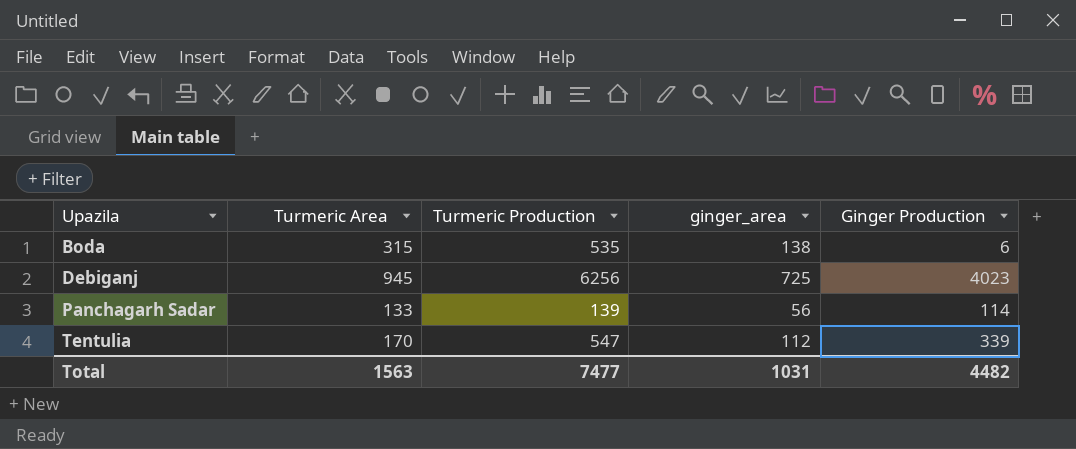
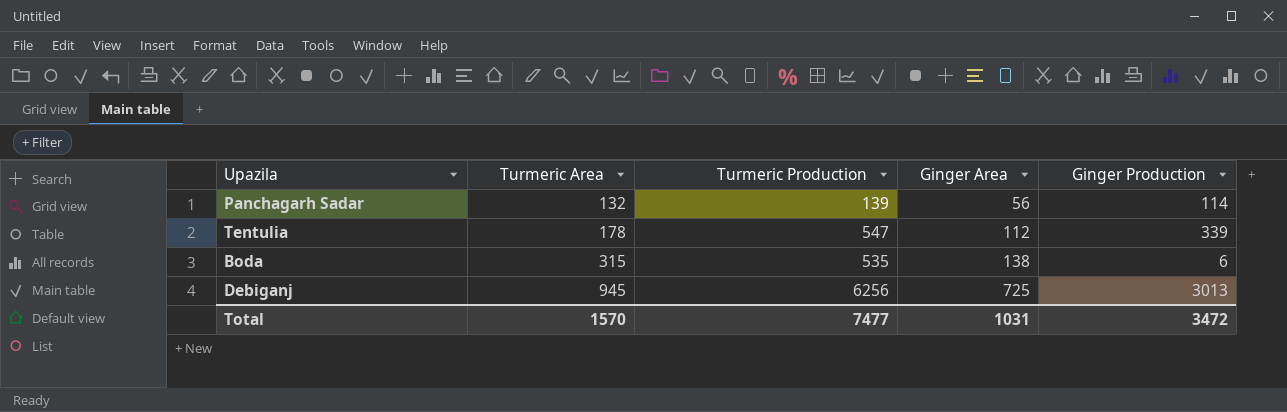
row order: Upazila ascending -> Turmeric Area ascending
column name: ginger_area -> Ginger Area
Panchagarh Sadar | Turmeric Area: 133 -> 132
Tentulia | Turmeric Area: 170 -> 178
Debiganj | Ginger Production: 4023 -> 3013
Total | Turmeric Area: 1563 -> 1570
Total | Ginger Production: 4482 -> 3472

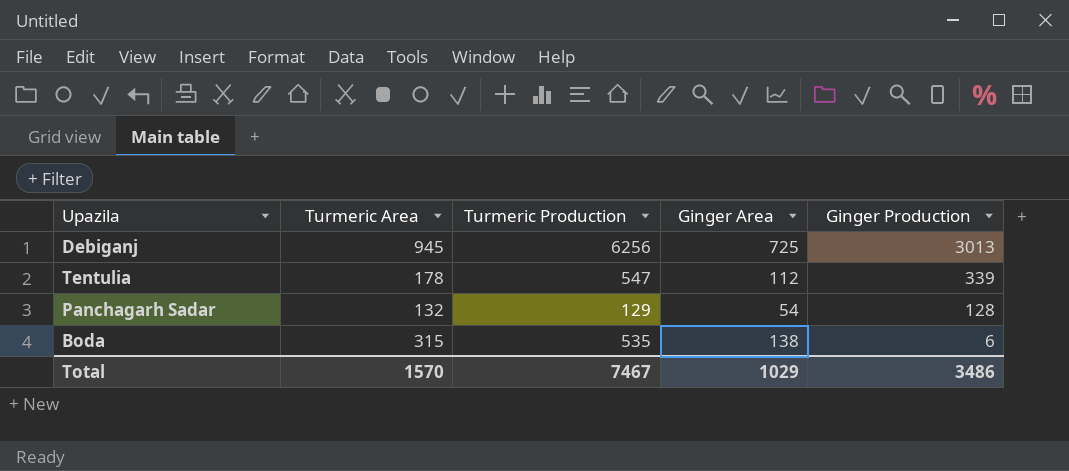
row order: Turmeric Area ascending -> Ginger Production descending
Panchagarh Sadar | Turmeric Production: 139 -> 129
Panchagarh Sadar | Ginger Area: 56 -> 54
Panchagarh Sadar | Ginger Production: 114 -> 128
Total | Turmeric Production: 7477 -> 7467
Total | Ginger Area: 1031 -> 1029
Total | Ginger Production: 3472 -> 3486

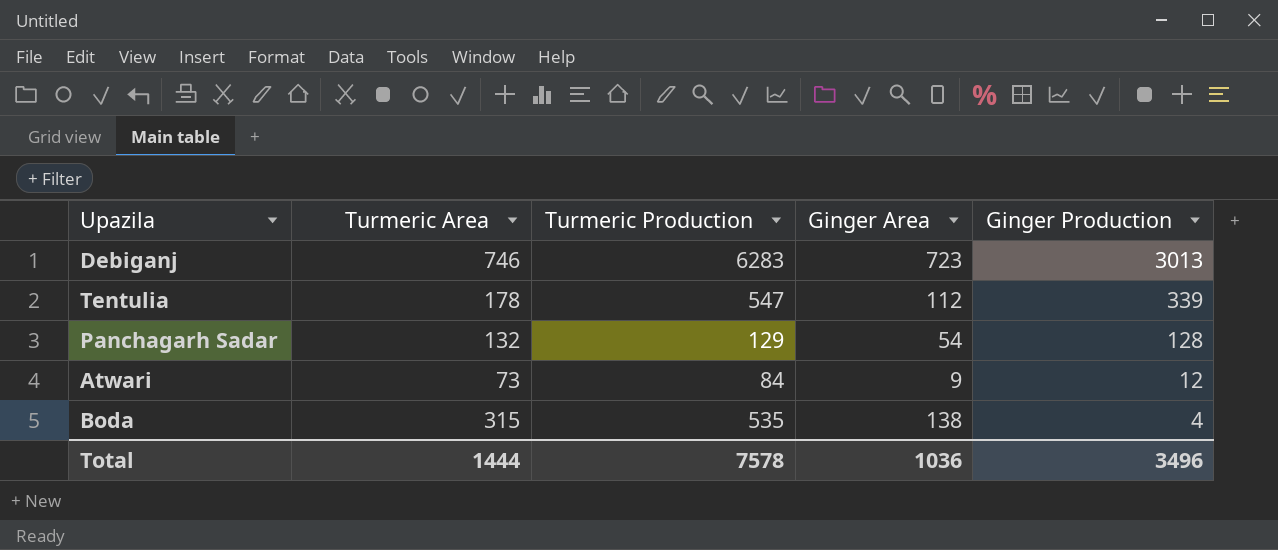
Debiganj | Turmeric Area: 945 -> 746
Debiganj | Turmeric Production: 6256 -> 6283
Debiganj | Ginger Area: 725 -> 723
row Atwari: none -> 73 | 84 | 9 | 12
Boda | Ginger Production: 6 -> 4
Total | Turmeric Area: 1570 -> 1444
Total | Turmeric Production: 7467 -> 7578
Total | Ginger Area: 1029 -> 1036
Total | Ginger Production: 3486 -> 3496

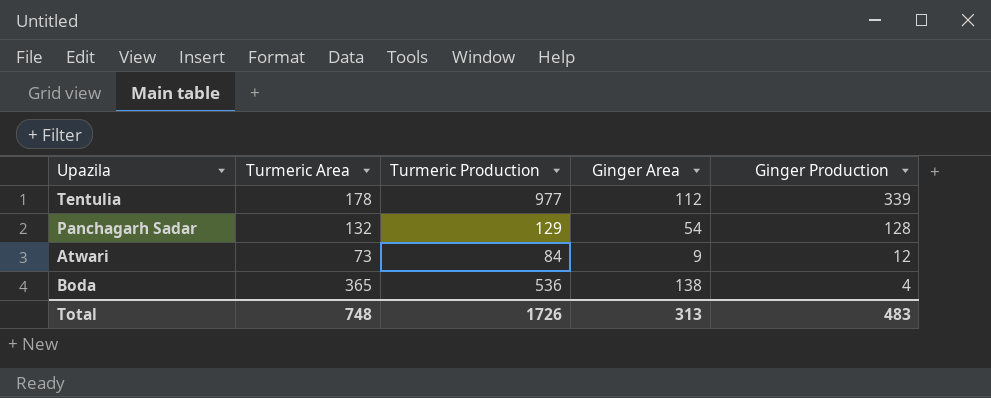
row Debiganj: 746 | 6283 | 723 | 3013 -> none
Tentulia | Turmeric Production: 547 -> 977
Boda | Turmeric Area: 315 -> 365
Boda | Turmeric Production: 535 -> 536
Total | Turmeric Area: 1444 -> 748
Total | Turmeric Production: 7578 -> 1726
Total | Ginger Area: 1036 -> 313
Total | Ginger Production: 3496 -> 483

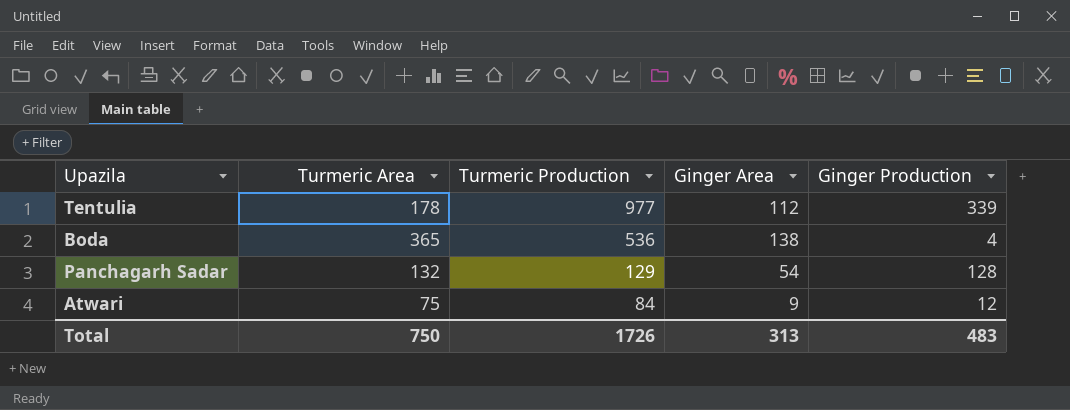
row order: Ginger Production descending -> Turmeric Production descending
Atwari | Turmeric Area: 73 -> 75
Total | Turmeric Area: 748 -> 750

